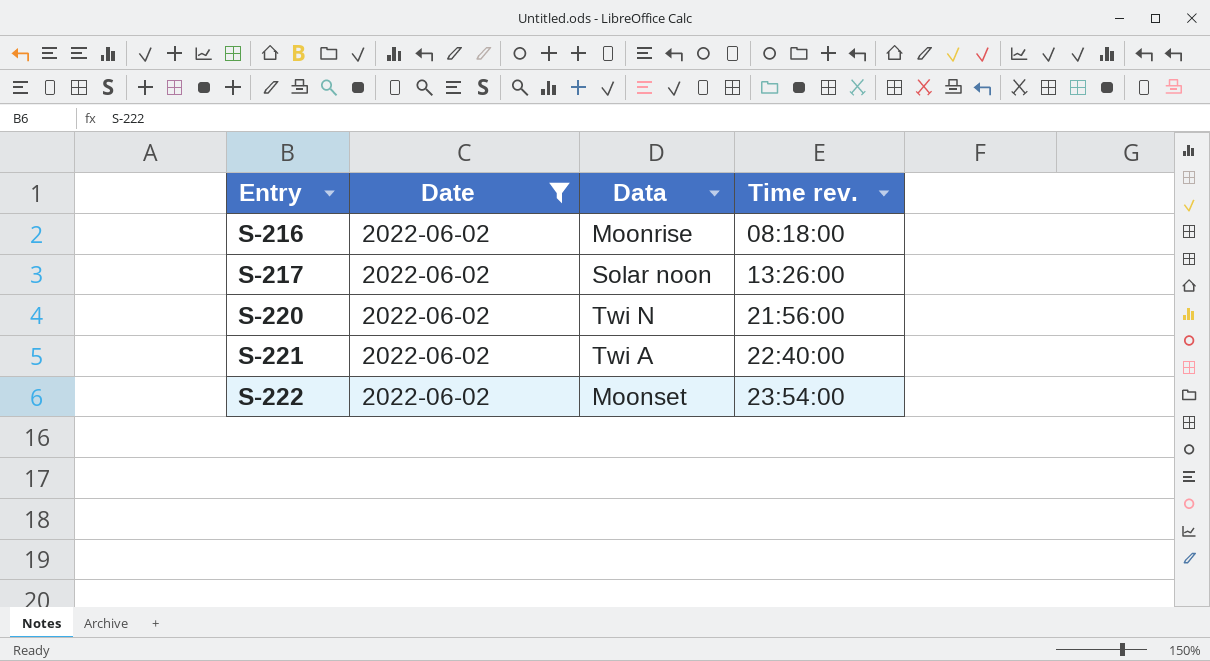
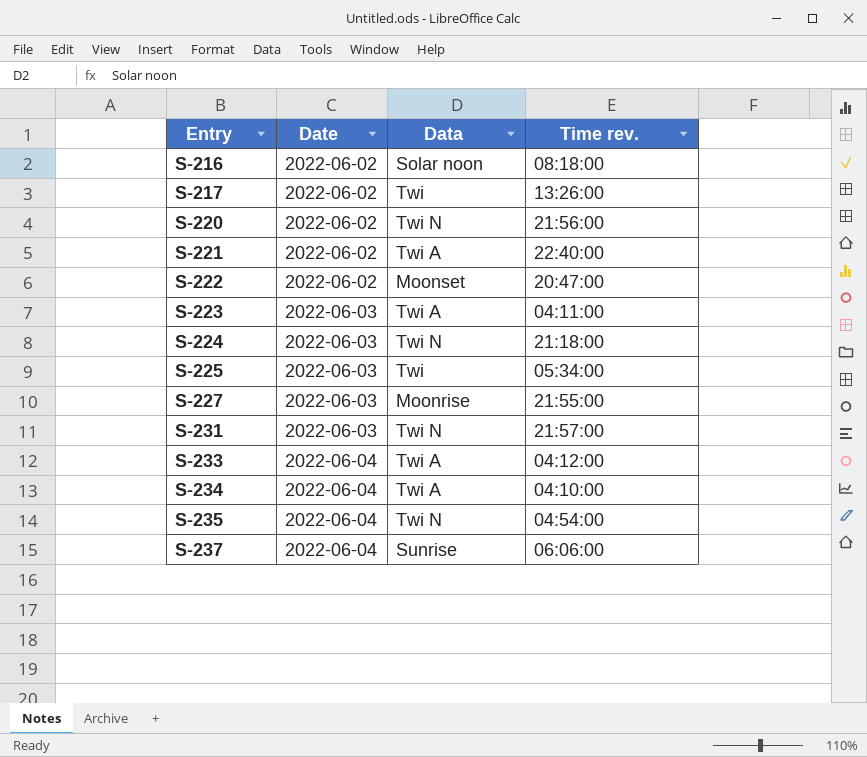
filter: Date = 2022-06-02 -> none
S-216 | Data: Moonrise -> Solar noon
S-217 | Data: Solar noon -> Twi
S-222 | Time rev.: 23:54:00 -> 20:47:00

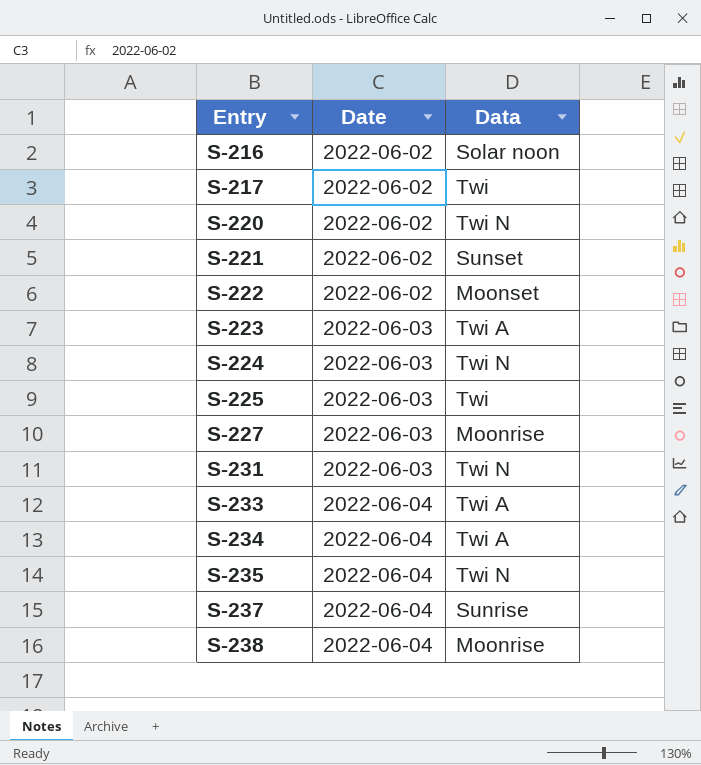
column Time rev. | position: 4 -> none
S-221 | Data: Twi A -> Sunset
row S-238: none -> 2022-06-04 | Moonrise

